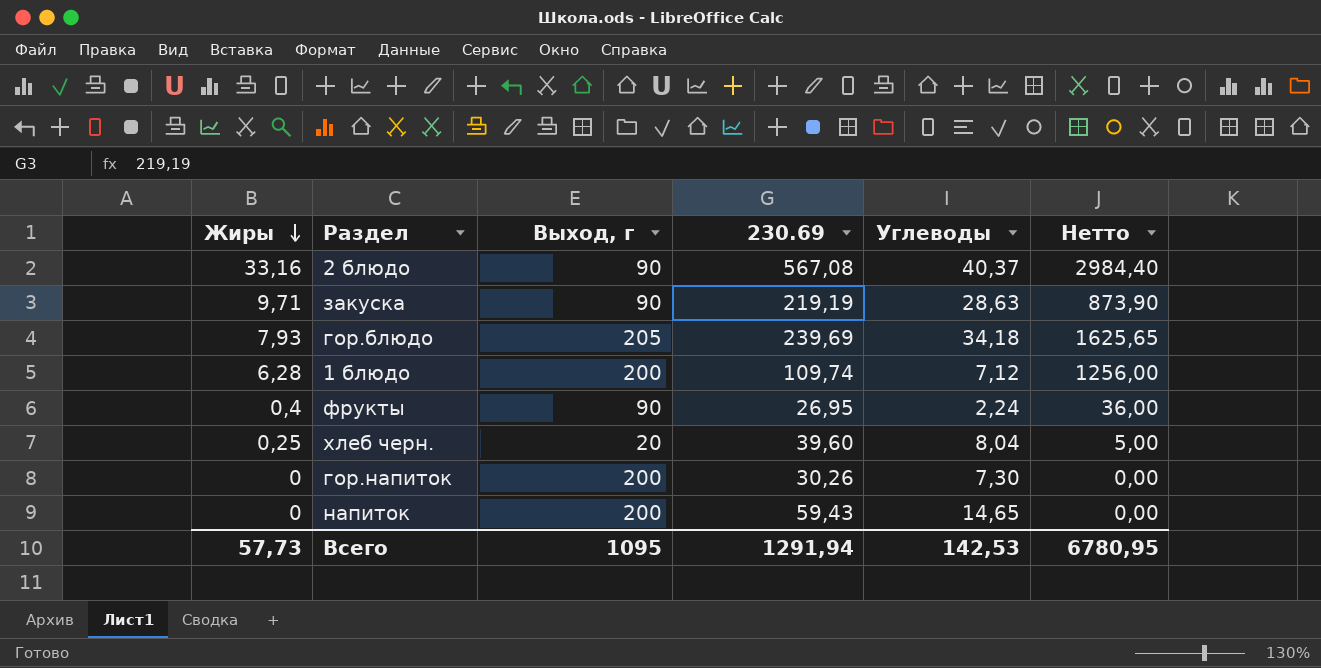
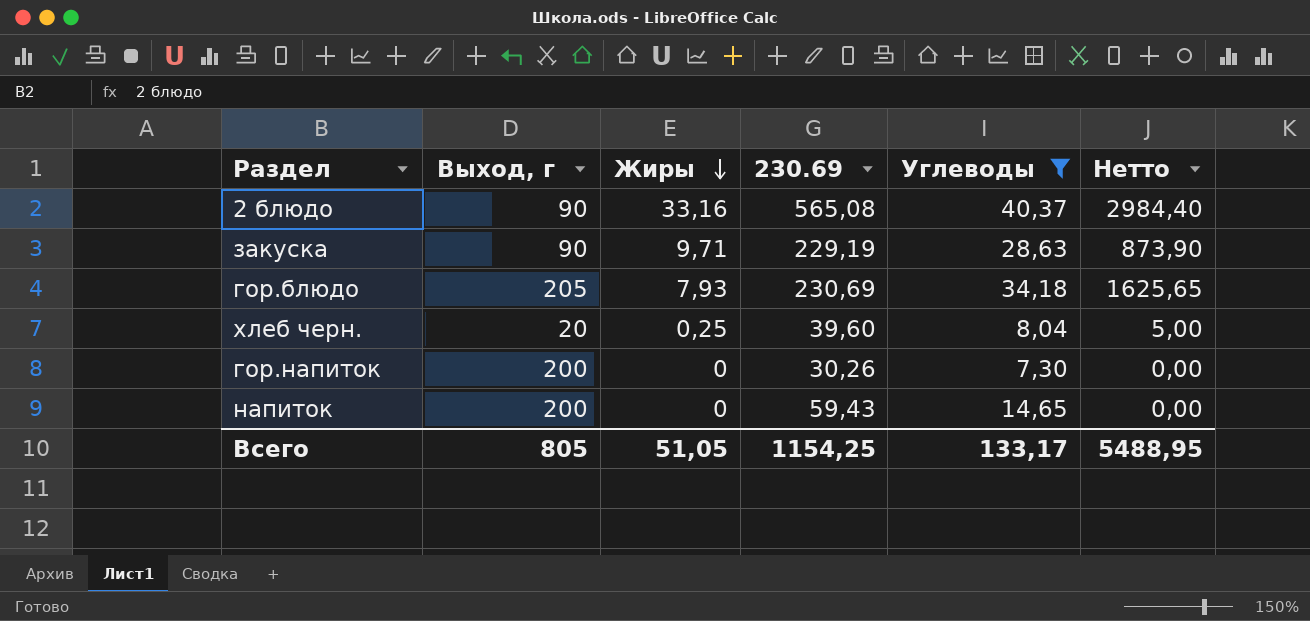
filter: none -> Углеводы >= 7,30
column Жиры | position: 1 -> 3
2 блюдо | 230.69: 567,08 -> 565,08
закуска | 230.69: 219,19 -> 229,19
гор.блюдо | 230.69: 239,69 -> 230,69
Всего | Выход, г: 1095 -> 805
Всего | Жиры: 57,73 -> 51,05
Всего | 230.69: 1291,94 -> 1154,25
Всего | Углеводы: 142,53 -> 133,17
Всего | Нетто: 6780,95 -> 5488,95

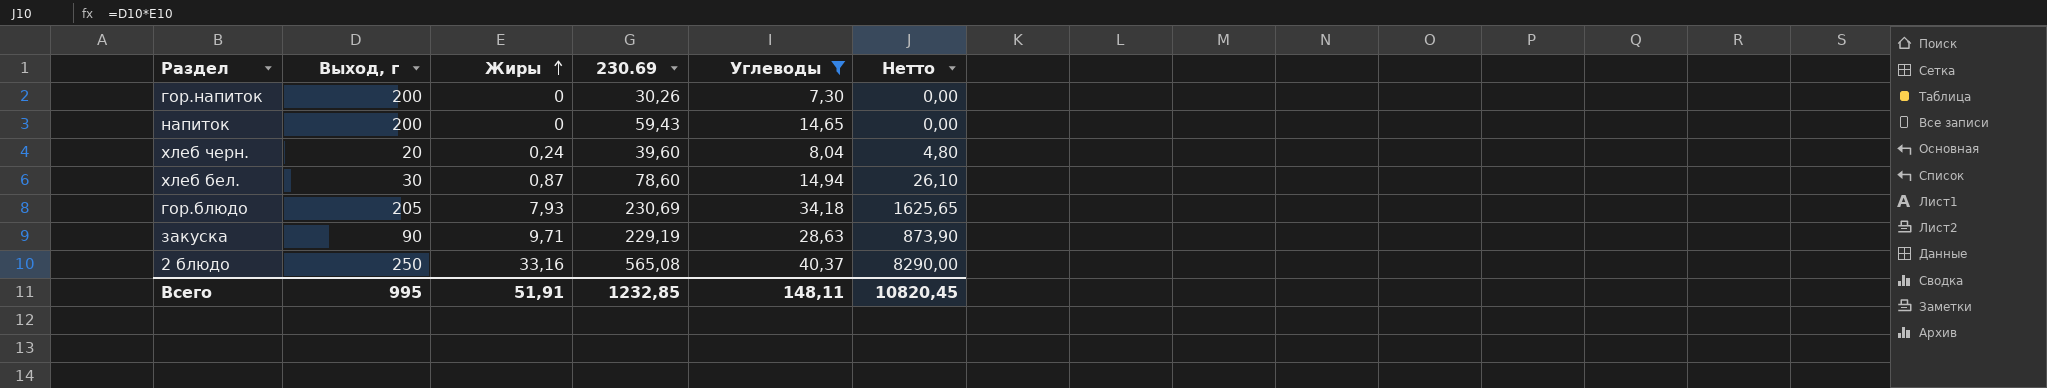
row order: Жиры descending -> Жиры ascending
хлеб черн. | Жиры: 0,25 -> 0,24
хлеб черн. | Нетто: 5,00 -> 4,80
row хлеб бел.: none -> 30 | 0,87 | 78,60 | 14,94 | 26,10
2 блюдо | Выход, г: 90 -> 250
2 блюдо | Нетто: 2984,40 -> 8290,00
Всего | Выход, г: 805 -> 995
Всего | Жиры: 51,05 -> 51,91
Всего | 230.69: 1154,25 -> 1232,85
Всего | Углеводы: 133,17 -> 148,11
Всего | Нетто: 5488,95 -> 10820,45

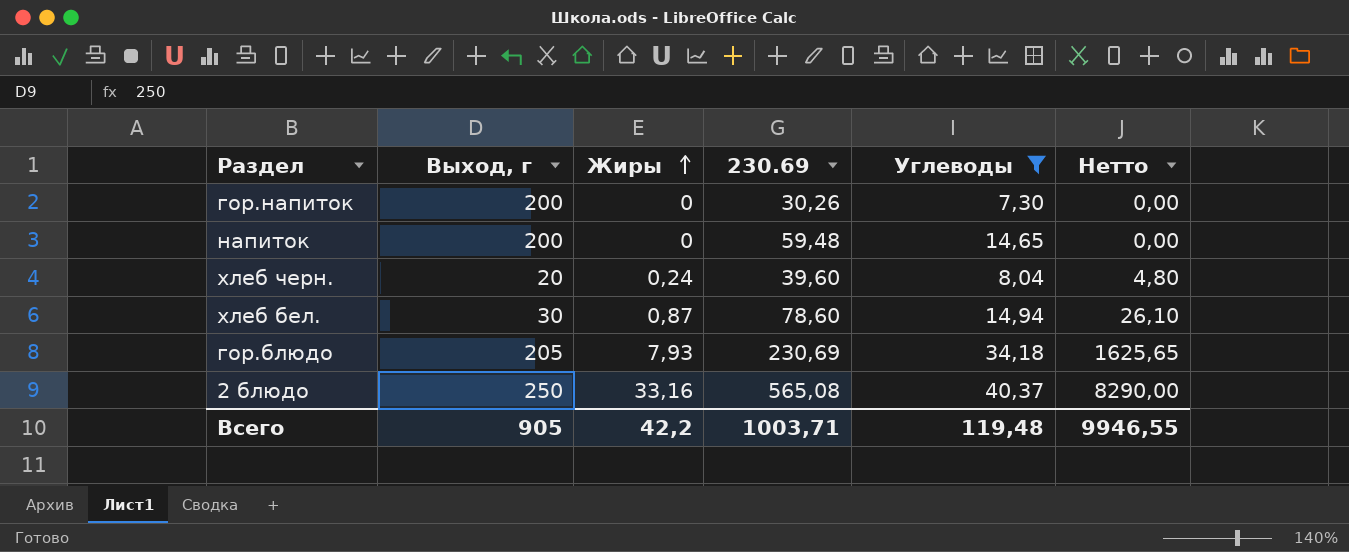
row закуска: 90 | 9,71 | 229,19 | 28,63 | 873,90 -> none
напиток | 230.69: 59,43 -> 59,48
Всего | Выход, г: 995 -> 905
Всего | Жиры: 51,91 -> 42,2
Всего | 230.69: 1232,85 -> 1003,71
Всего | Углеводы: 148,11 -> 119,48
Всего | Нетто: 10820,45 -> 9946,55

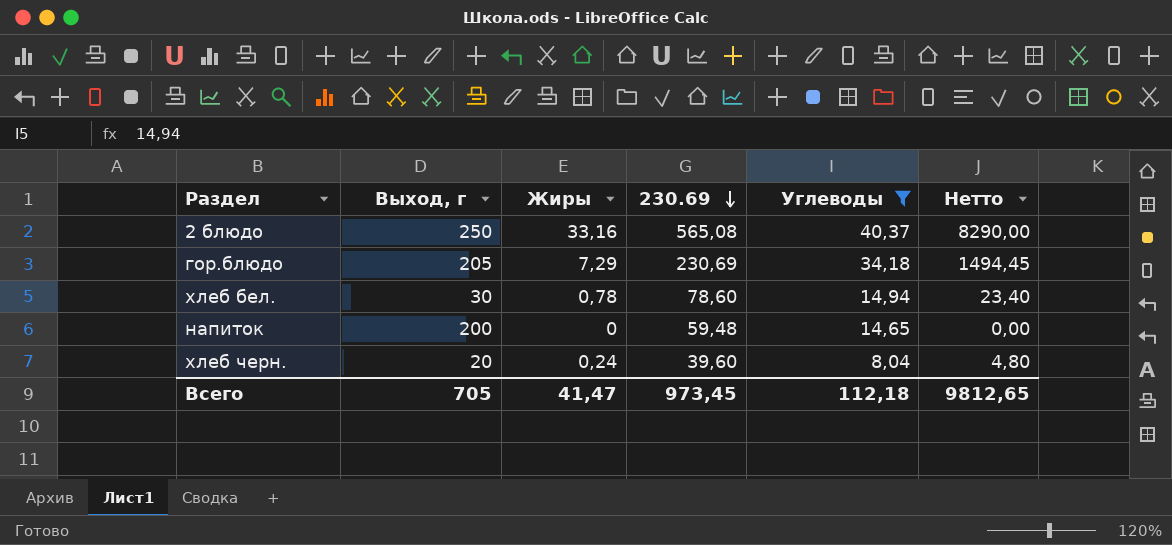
row order: Жиры ascending -> 230.69 descending
row гор.напиток: 200 | 0 | 30,26 | 7,30 | 0,00 -> none
гор.блюдо | Жиры: 7,93 -> 7,29
гор.блюдо | Нетто: 1625,65 -> 1494,45
хлеб бел. | Жиры: 0,87 -> 0,78
хлеб бел. | Нетто: 26,10 -> 23,40
Всего | Выход, г: 905 -> 705
Всего | Жиры: 42,2 -> 41,47
Всего | 230.69: 1003,71 -> 973,45
Всего | Углеводы: 119,48 -> 112,18
Всего | Нетто: 9946,55 -> 9812,65

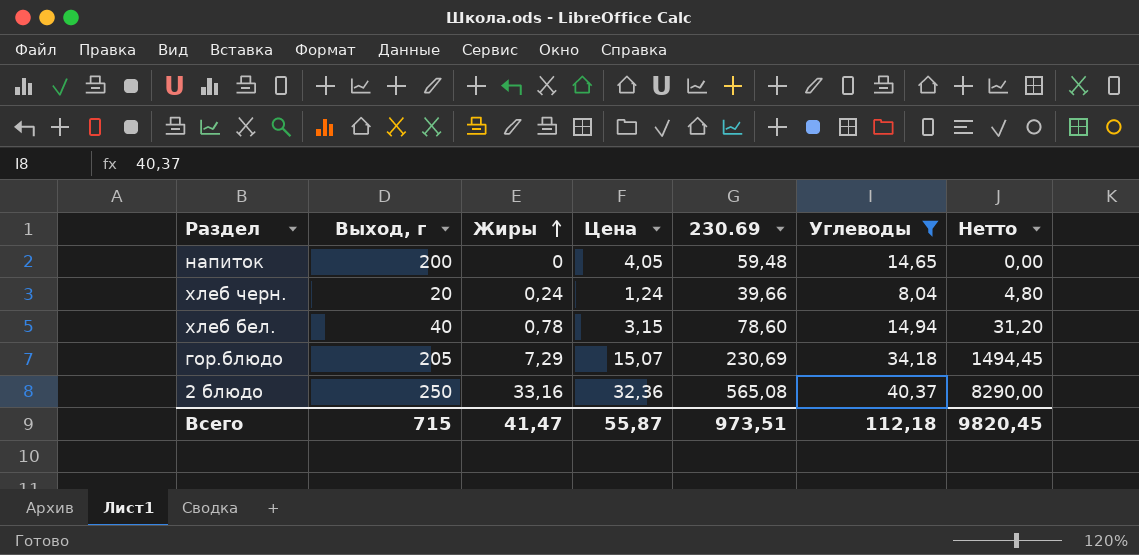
row order: 230.69 descending -> Жиры ascending
column Цена | position: none -> 4
хлеб черн. | 230.69: 39,60 -> 39,66
хлеб бел. | Выход, г: 30 -> 40
хлеб бел. | Нетто: 23,40 -> 31,20
Всего | Выход, г: 705 -> 715
Всего | 230.69: 973,45 -> 973,51
Всего | Нетто: 9812,65 -> 9820,45

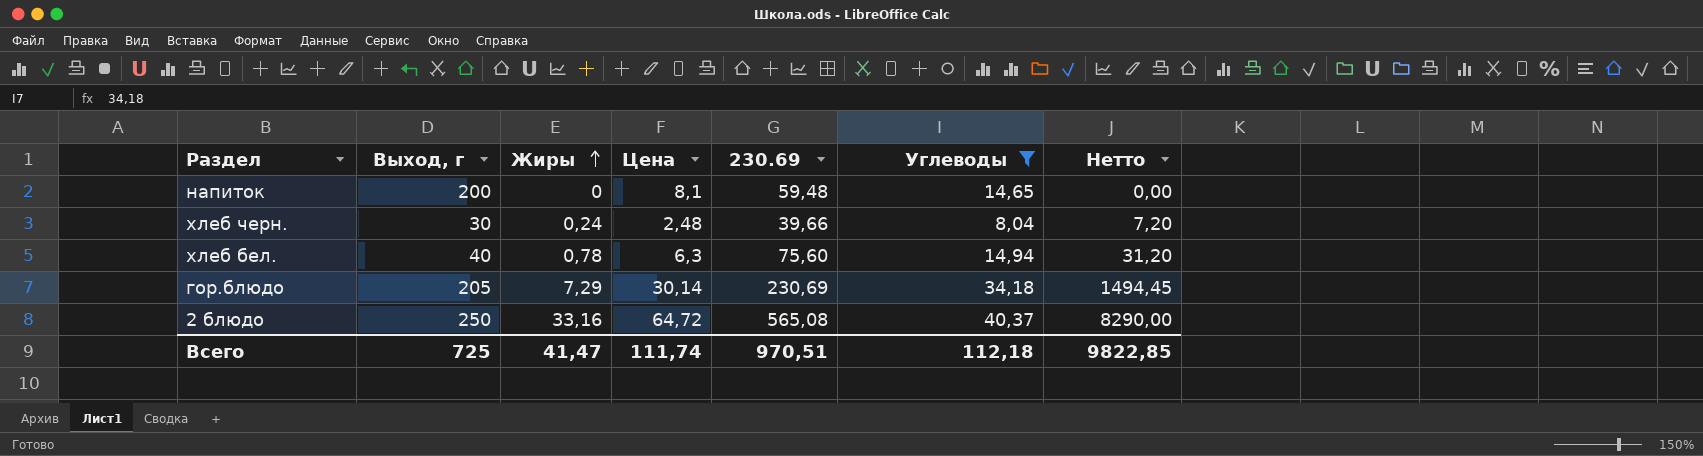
напиток | Цена: 4,05 -> 8,1
хлеб черн. | Выход, г: 20 -> 30
хлеб черн. | Цена: 1,24 -> 2,48
хлеб черн. | Нетто: 4,80 -> 7,20
хлеб бел. | Цена: 3,15 -> 6,3
хлеб бел. | 230.69: 78,60 -> 75,60
гор.блюдо | Цена: 15,07 -> 30,14
2 блюдо | Цена: 32,36 -> 64,72
Всего | Выход, г: 715 -> 725
Всего | Цена: 55,87 -> 111,74
Всего | 230.69: 973,51 -> 970,51
Всего | Нетто: 9820,45 -> 9822,85

